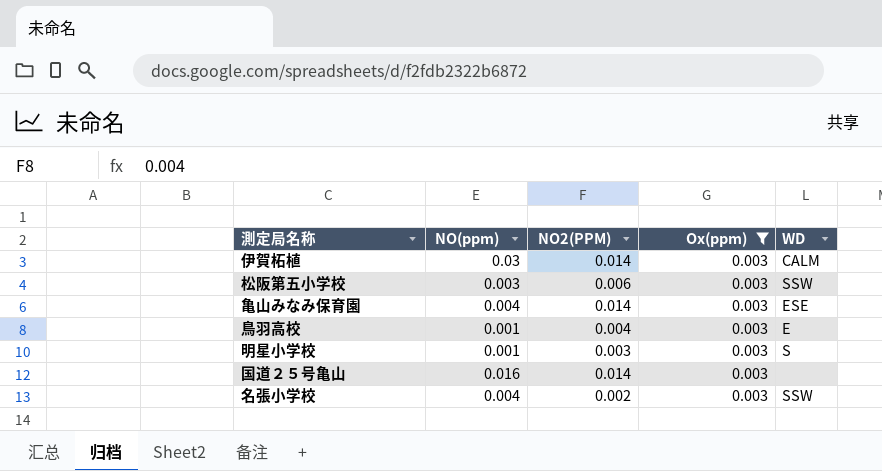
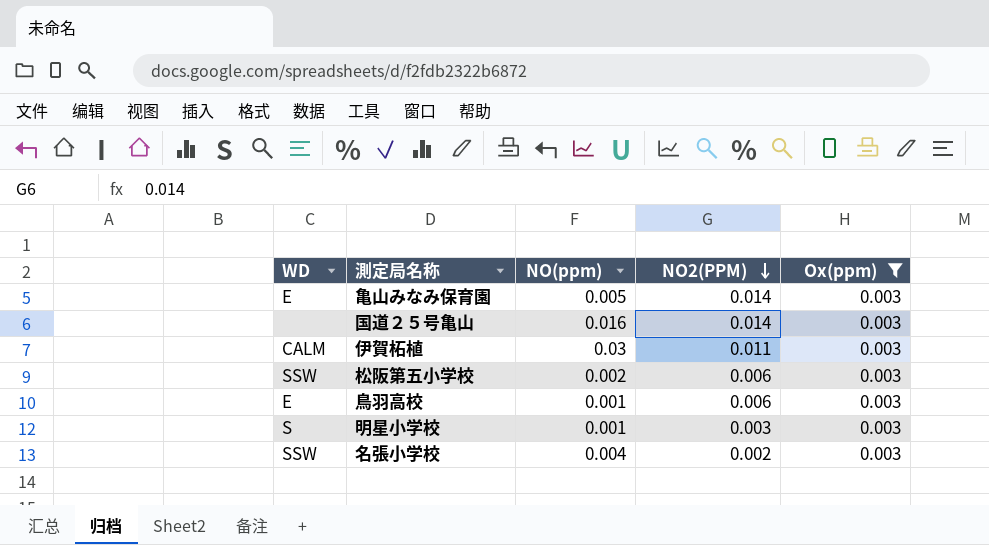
row order: none -> NO2(PPM) descending
column WD | position: 5 -> 1
亀山みなみ保育園 | WD: ESE -> E
亀山みなみ保育園 | NO(ppm): 0.004 -> 0.005
伊賀柘植 | NO2(PPM): 0.014 -> 0.011
松阪第五小学校 | NO(ppm): 0.003 -> 0.002
鳥羽高校 | NO2(PPM): 0.004 -> 0.006

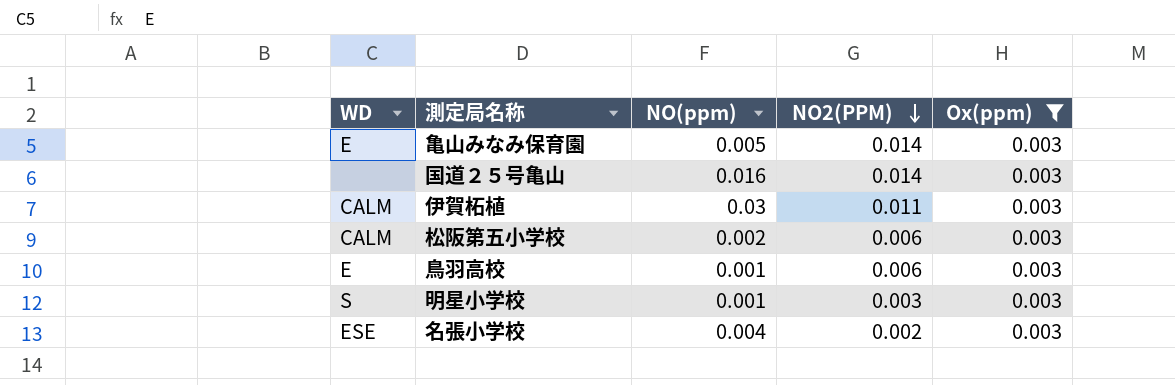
松阪第五小学校 | WD: SSW -> CALM
名張小学校 | WD: SSW -> ESE

